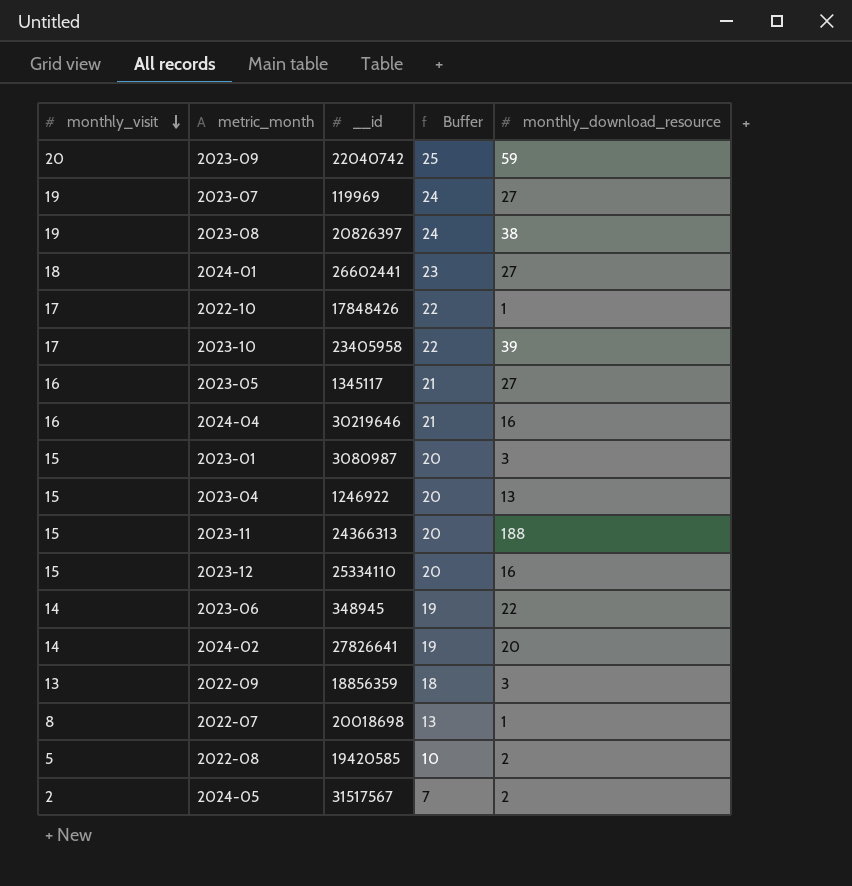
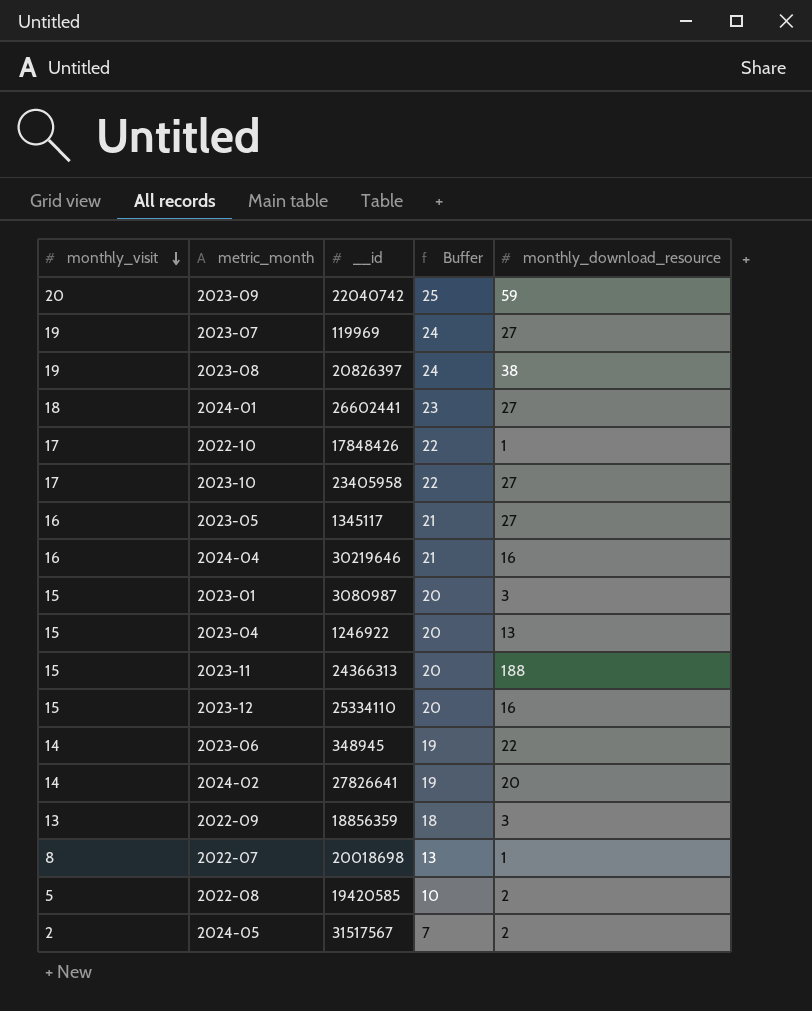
2023-10 | monthly_download_resource: 39 -> 27

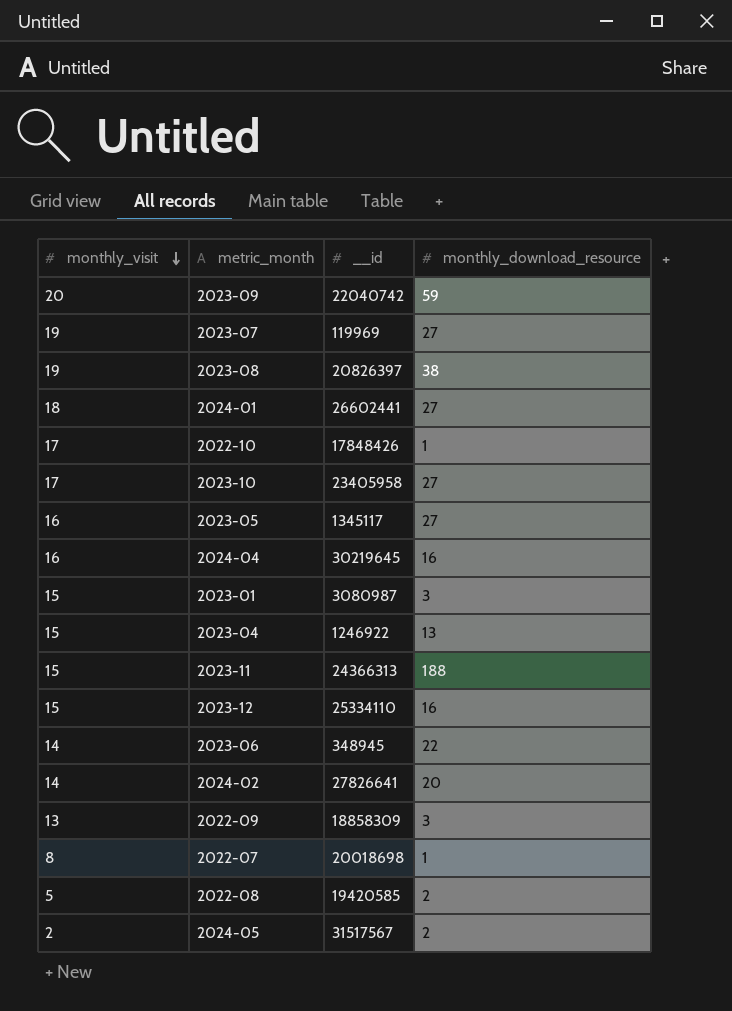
column Buffer | formula: [monthly_visit] + 5 -> none
2024-04 | __id: 30219646 -> 30219645
2022-09 | __id: 18856359 -> 18858309

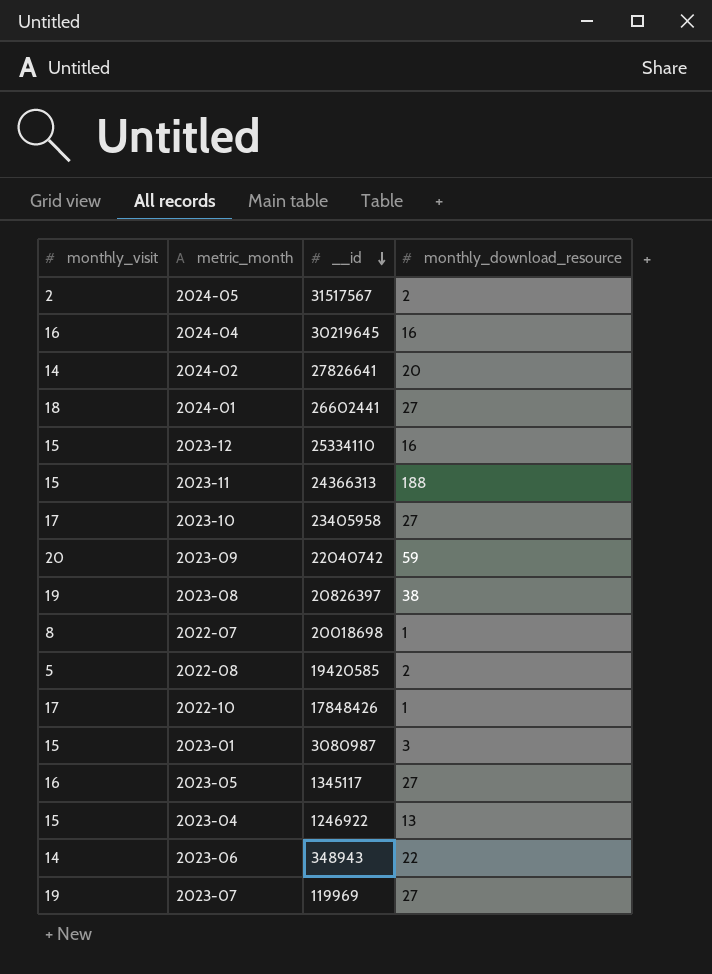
row order: monthly_visit descending -> __id descending
row 2022-09: 13 | 18858309 | 3 -> none
2023-06 | __id: 348945 -> 348943

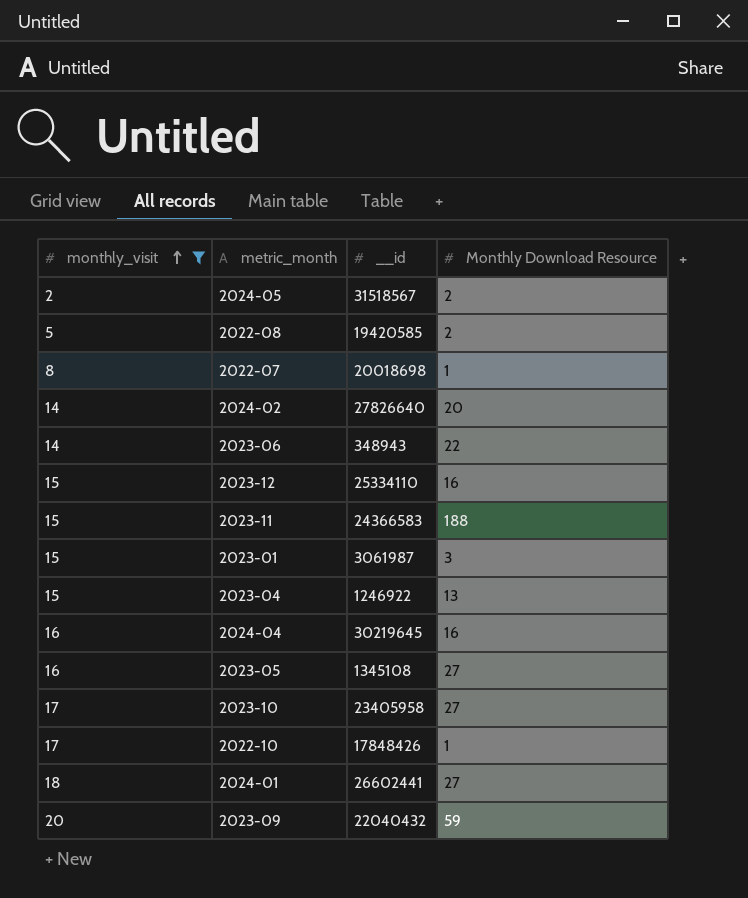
filter: none -> monthly_visit != 19
row order: __id descending -> monthly_visit ascending
column name: monthly_download_resource -> Monthly Download Resource
2024-05 | __id: 31517567 -> 31518567
2024-02 | __id: 27826641 -> 27826640
2023-11 | __id: 24366313 -> 24366583
2023-01 | __id: 3080987 -> 3061987
2023-05 | __id: 1345117 -> 1345108
2023-09 | __id: 22040742 -> 22040432

